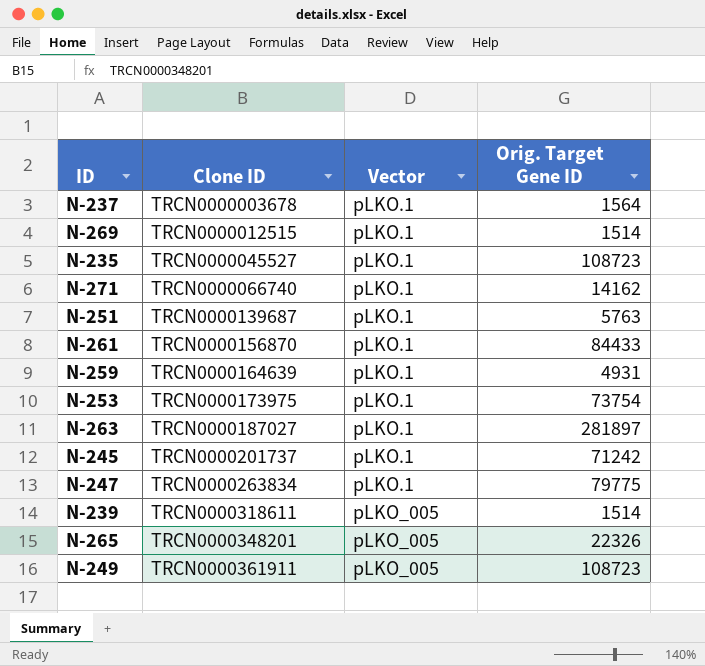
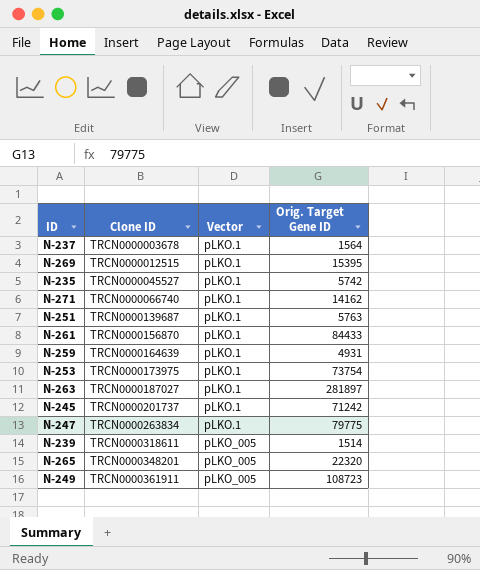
N-269 | Orig. Target Gene ID: 1514 -> 15395
N-235 | Orig. Target Gene ID: 108723 -> 5742
N-265 | Orig. Target Gene ID: 22326 -> 22320

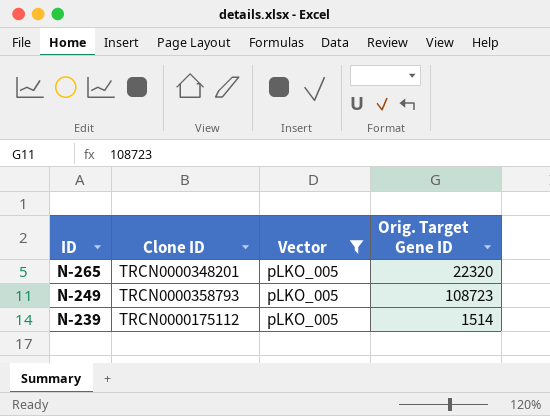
filter: none -> Vector = pLKO_005
row order: Clone ID ascending -> ID descending
N-249 | Clone ID: TRCN0000361911 -> TRCN0000358793
N-239 | Clone ID: TRCN0000318611 -> TRCN0000175112

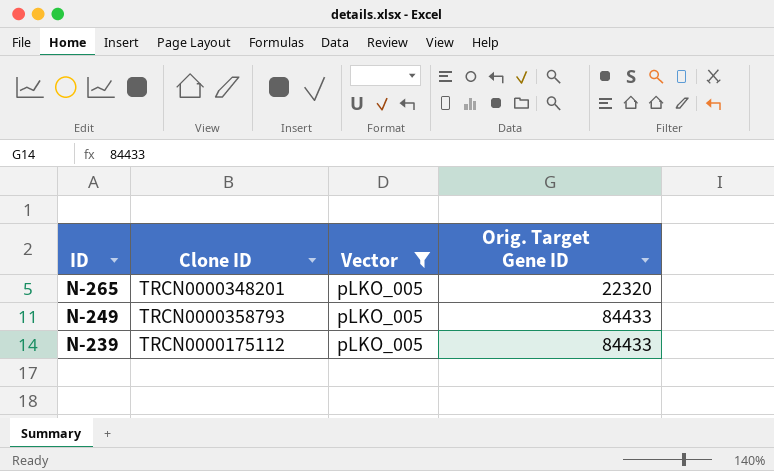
N-249 | Orig. Target Gene ID: 108723 -> 84433
N-239 | Orig. Target Gene ID: 1514 -> 84433

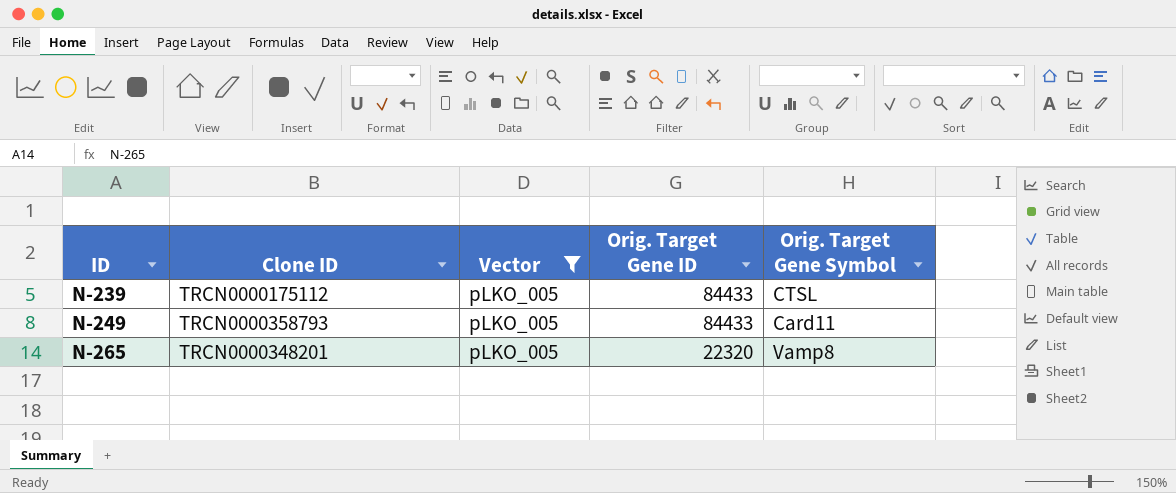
row order: ID descending -> ID ascending
column Orig. Target Gene Symbol | position: none -> 5

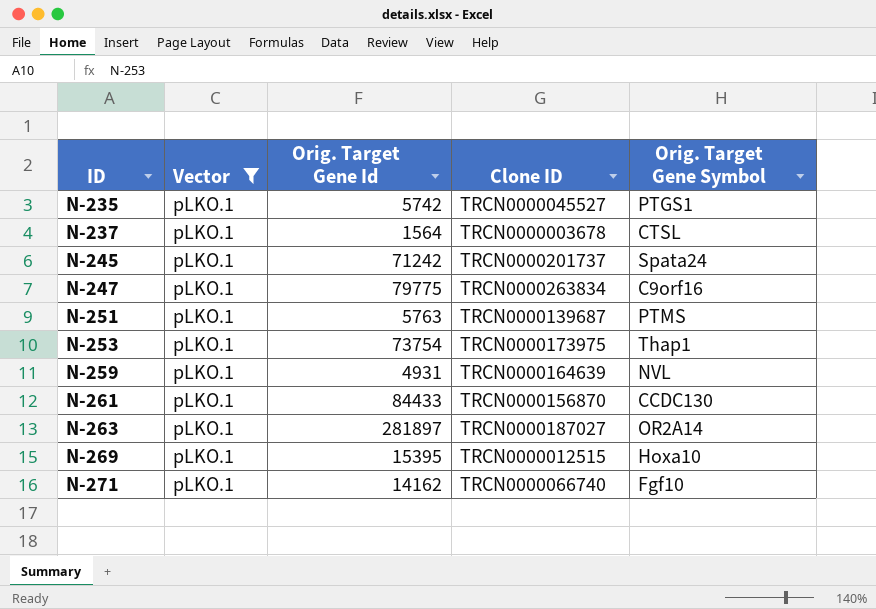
filter: Vector = pLKO_005 -> Vector = pLKO.1
column name: Orig. Target Gene ID -> Orig. Target Gene Id
column Clone ID | position: 2 -> 4

